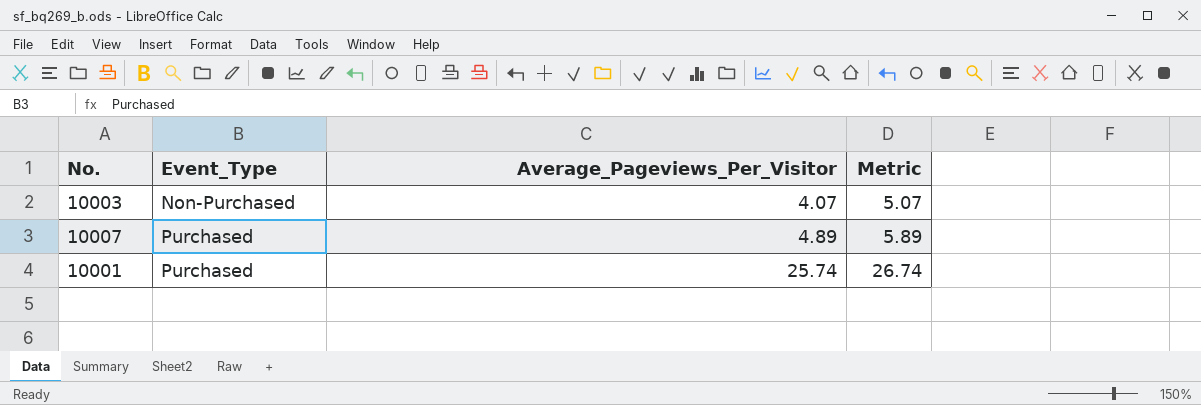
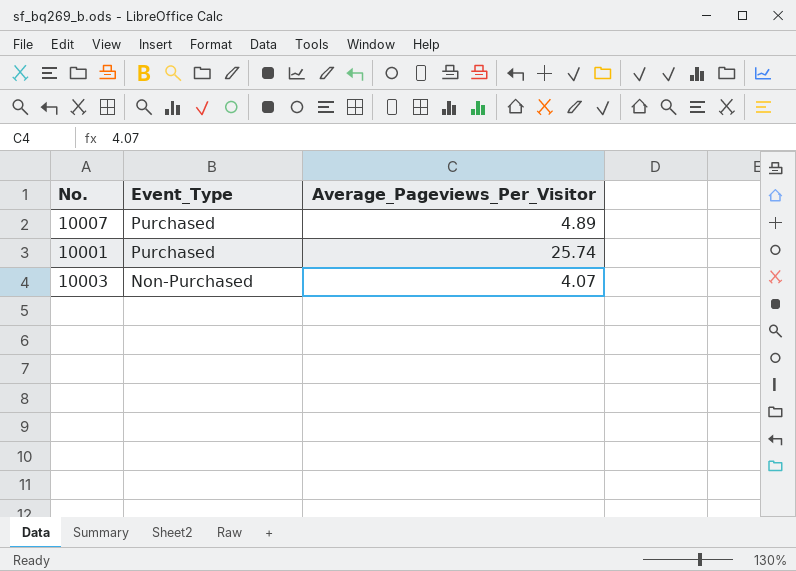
row order: Event_Type ascending -> Event_Type descending
column Metric | formula: [Average_Pageviews_Per_Visitor] + 1 -> none

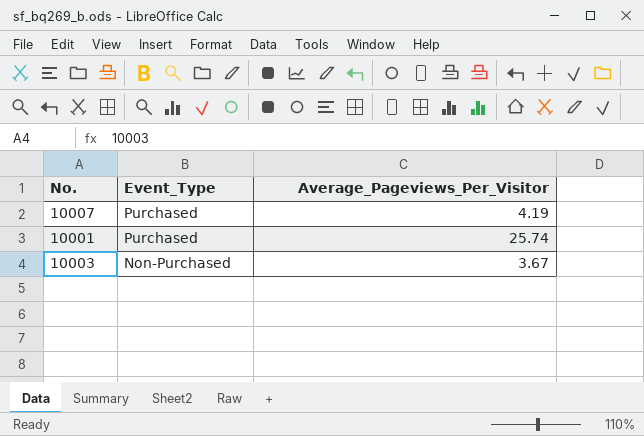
10007 | Average_Pageviews_Per_Visitor: 4.89 -> 4.19
10003 | Average_Pageviews_Per_Visitor: 4.07 -> 3.67

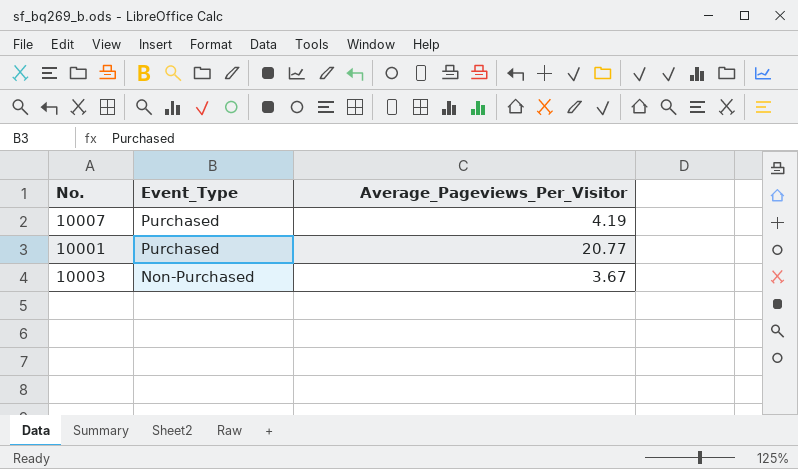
10001 | Average_Pageviews_Per_Visitor: 25.74 -> 20.77

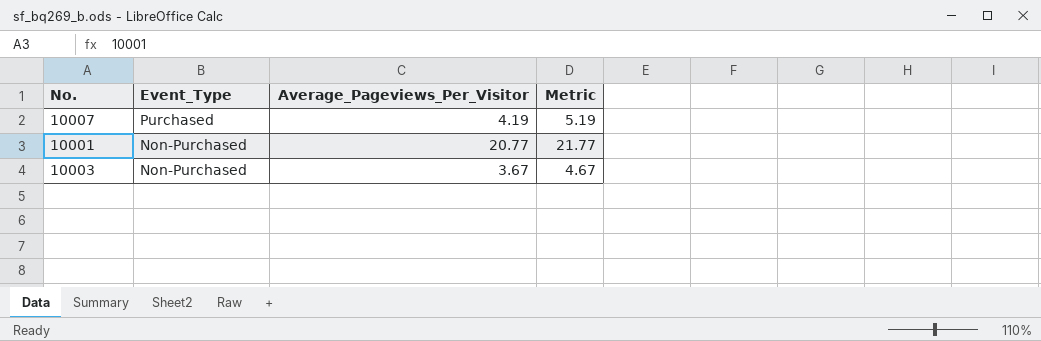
column Metric | formula: none -> [Average_Pageviews_Per_Visitor] + 1
10001 | Event_Type: Purchased -> Non-Purchased

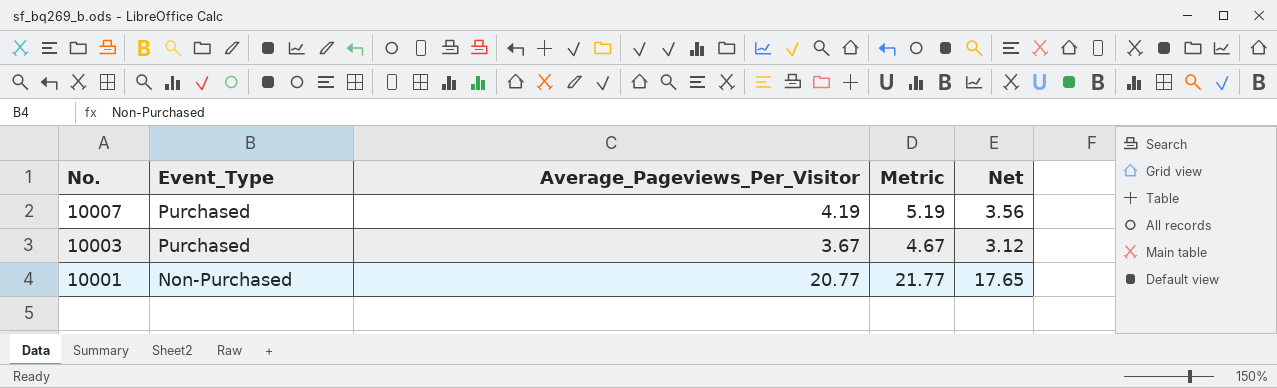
row order: Event_Type descending -> No. descending
column Net | formula: none -> [Average_Pageviews_Per_Visitor] * 0.85
10003 | Event_Type: Non-Purchased -> Purchased

